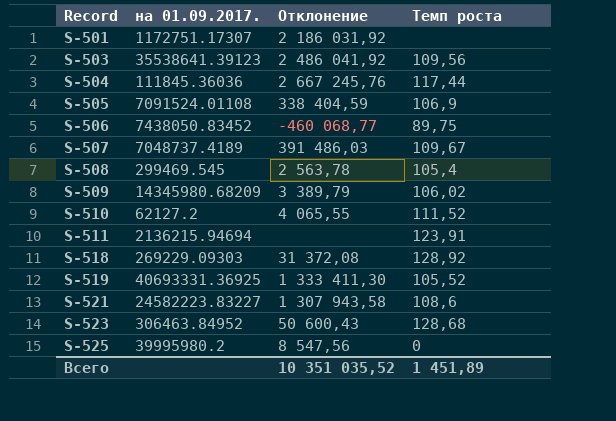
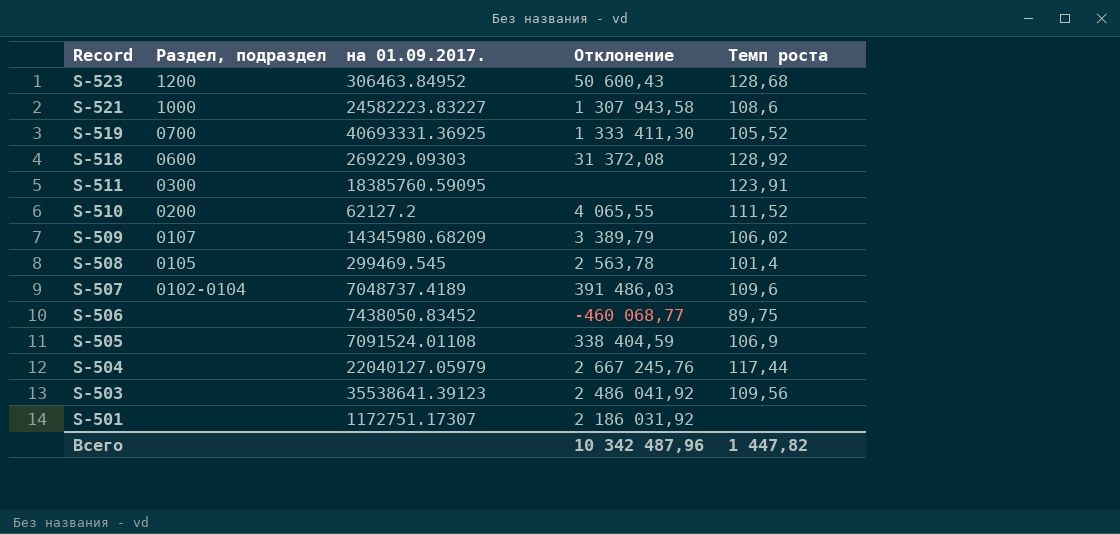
row order: Record ascending -> Record descending
column Раздел, подраздел | position: none -> 2
row S-525: 39995980.2 | 8 547,56 | 0 -> none
S-511 | на 01.09.2017.: 2136215.94694 -> 18385760.59095
S-508 | Темп роста: 105,4 -> 101,4
S-507 | Темп роста: 109,67 -> 109,6
S-504 | на 01.09.2017.: 111845.36036 -> 22040127.05979
Всего | Отклонение: 10 351 035,52 -> 10 342 487,96
Всего | Темп роста: 1 451,89 -> 1 447,82

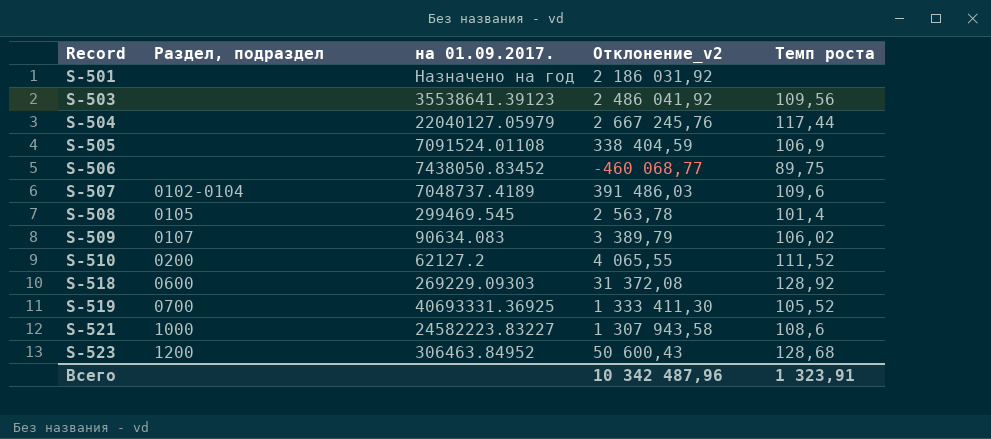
row order: Record descending -> Record ascending
column name: Отклонение -> Отклонение_v2
row S-511: 0300 | 18385760.59095 | none | 123,91 -> none
S-501 | на 01.09.2017.: 1172751.17307 -> Назначено на год
S-509 | на 01.09.2017.: 14345980.68209 -> 90634.083
Всего | Темп роста: 1 447,82 -> 1 323,91

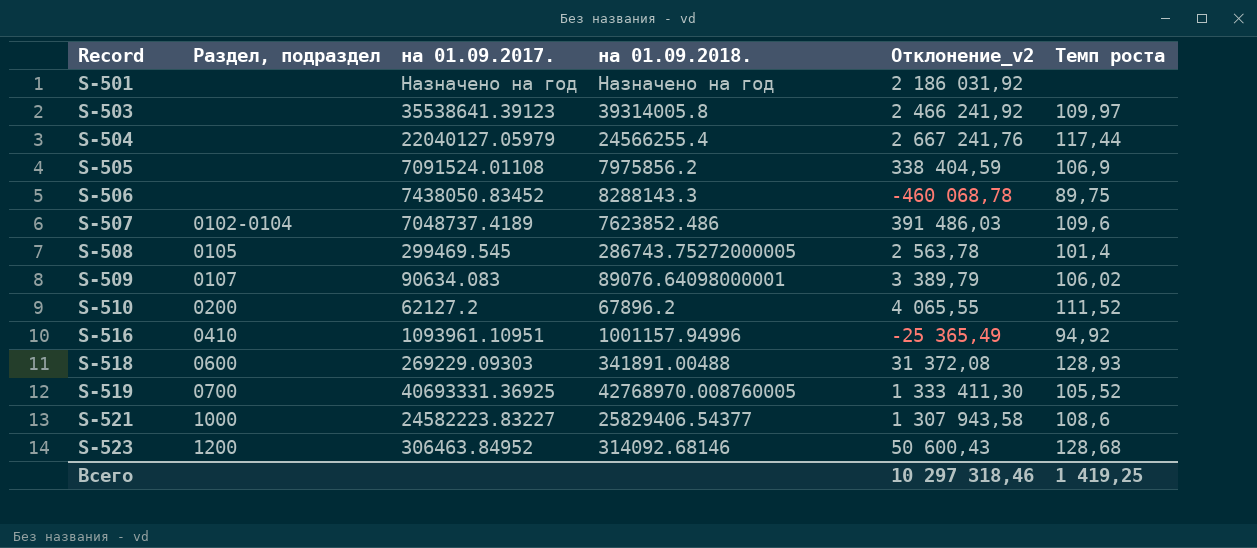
column на 01.09.2018. | position: none -> 4
S-503 | Отклонение_v2: 2 486 041,92 -> 2 466 241,92
S-503 | Темп роста: 109,56 -> 109,97
S-504 | Отклонение_v2: 2 667 245,76 -> 2 667 241,76
S-506 | Отклонение_v2: -460 068,77 -> -460 068,78
row S-516: none -> 0410 | 1093961.10951 | 1001157.94996 | -25 365,49 | 94,92
S-518 | Темп роста: 128,92 -> 128,93
Всего | Отклонение_v2: 10 342 487,96 -> 10 297 318,46
Всего | Темп роста: 1 323,91 -> 1 419,25

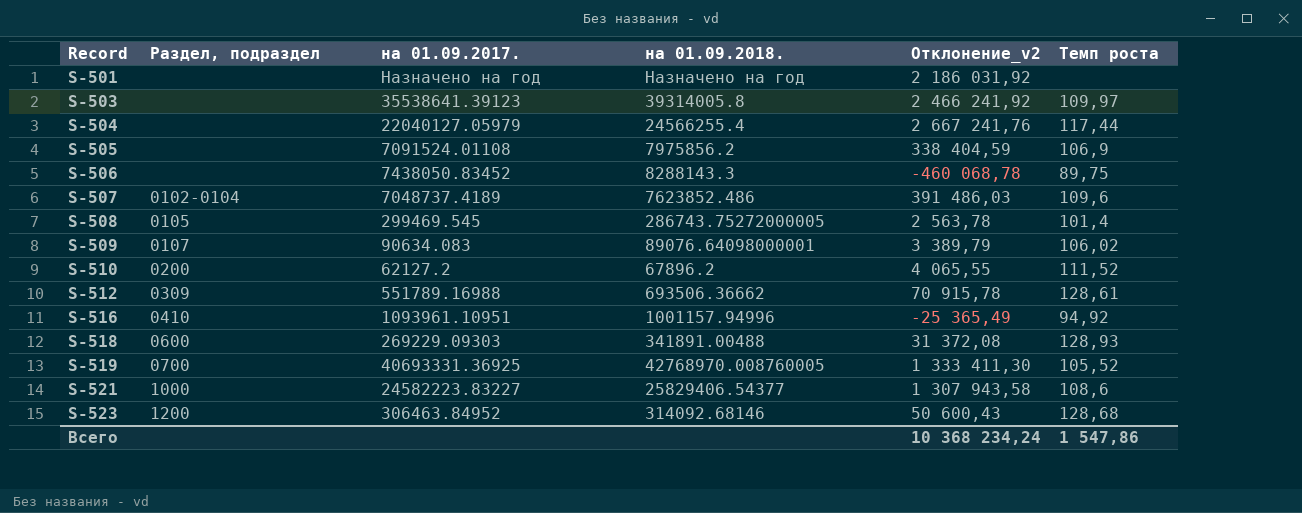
row S-512: none -> 0309 | 551789.16988 | 693506.36662 | 70 915,78 | 128,61
Всего | Отклонение_v2: 10 297 318,46 -> 10 368 234,24
Всего | Темп роста: 1 419,25 -> 1 547,86

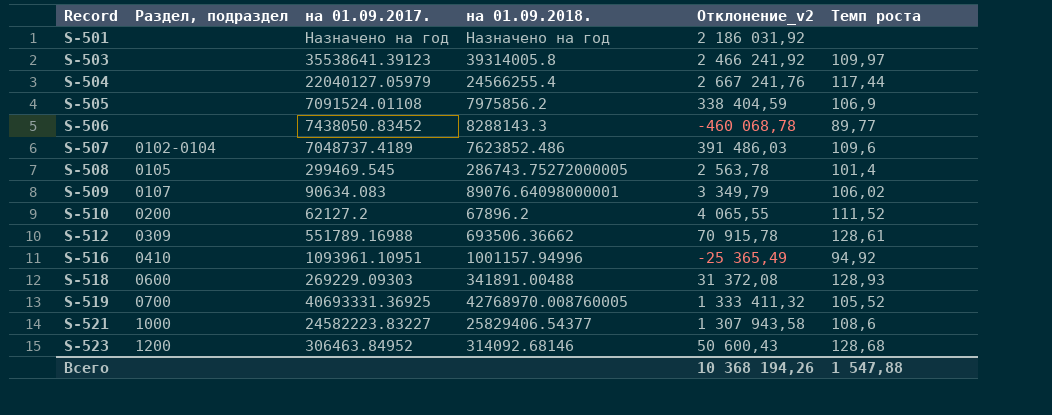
S-506 | Темп роста: 89,75 -> 89,77
S-509 | Отклонение_v2: 3 389,79 -> 3 349,79
S-519 | Отклонение_v2: 1 333 411,30 -> 1 333 411,32
Всего | Отклонение_v2: 10 368 234,24 -> 10 368 194,26
Всего | Темп роста: 1 547,86 -> 1 547,88

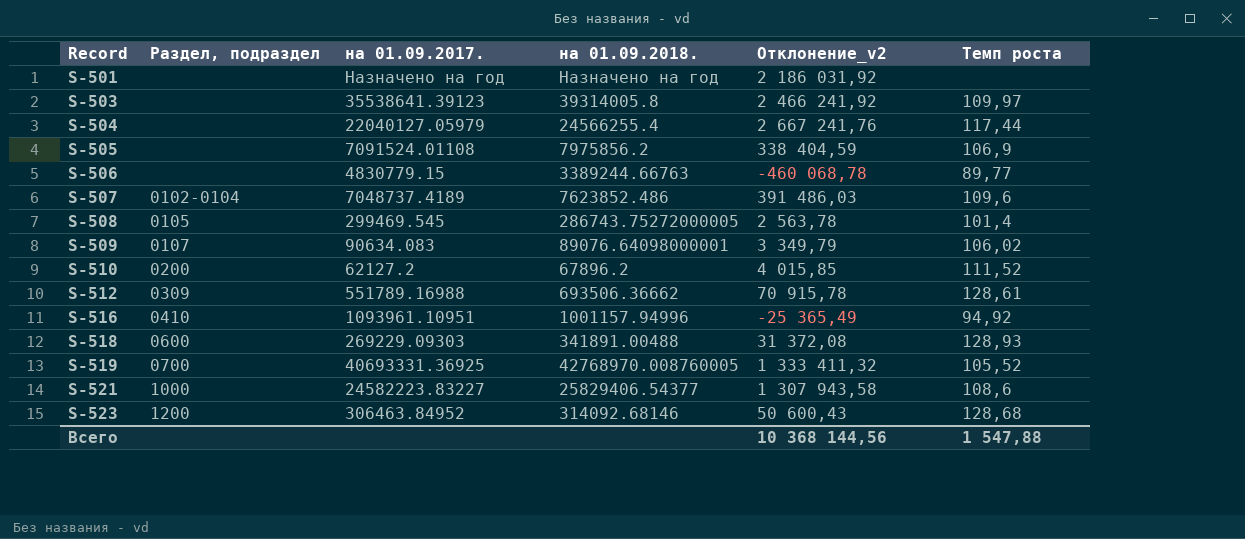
S-506 | на 01.09.2017.: 7438050.83452 -> 4830779.15
S-506 | на 01.09.2018.: 8288143.3 -> 3389244.66763
S-510 | Отклонение_v2: 4 065,55 -> 4 015,85
Всего | Отклонение_v2: 10 368 194,26 -> 10 368 144,56

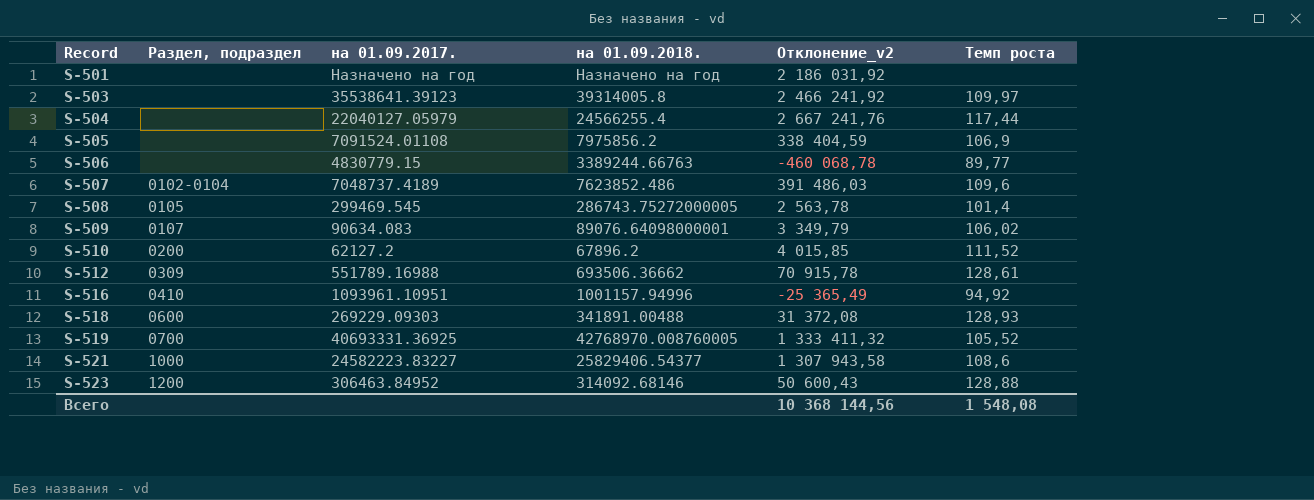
S-523 | Темп роста: 128,68 -> 128,88
Всего | Темп роста: 1 547,88 -> 1 548,08

